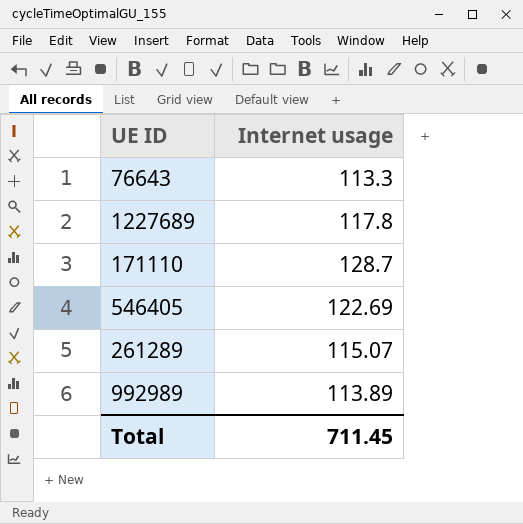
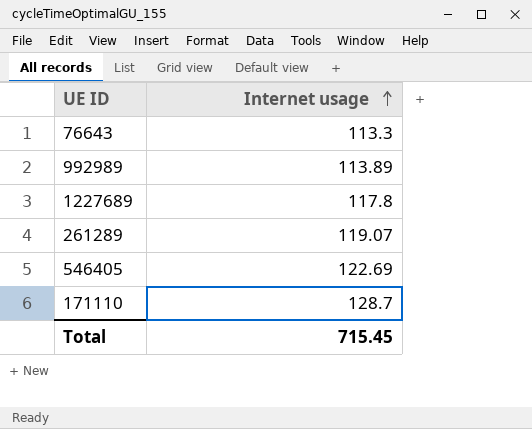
row order: none -> Internet usage ascending
261289 | Internet usage: 115.07 -> 119.07
Total | Internet usage: 711.45 -> 715.45

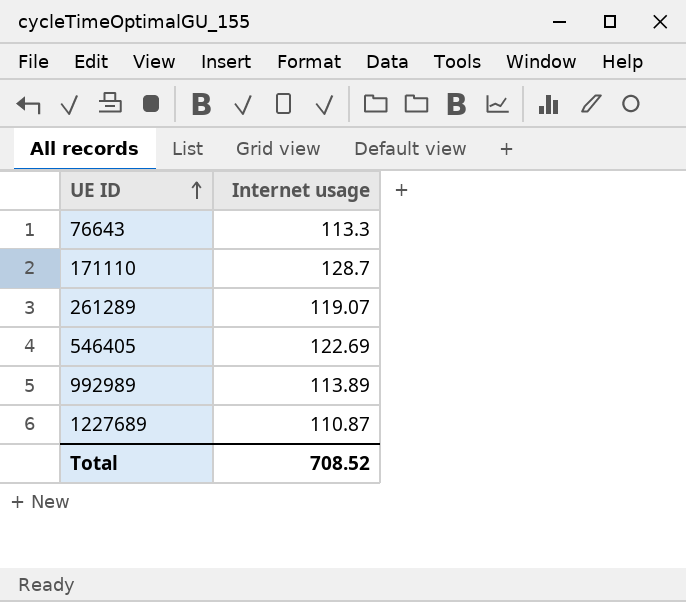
row order: Internet usage ascending -> UE ID ascending
1227689 | Internet usage: 117.8 -> 110.87
Total | Internet usage: 715.45 -> 708.52

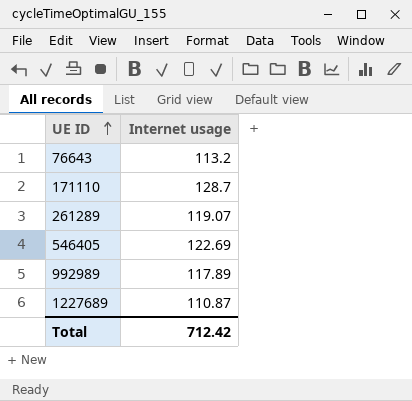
76643 | Internet usage: 113.3 -> 113.2
992989 | Internet usage: 113.89 -> 117.89
Total | Internet usage: 708.52 -> 712.42

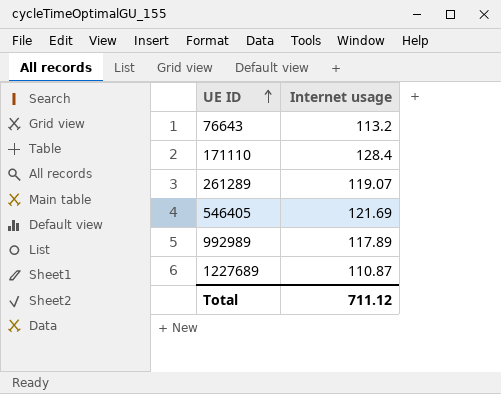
171110 | Internet usage: 128.7 -> 128.4
546405 | Internet usage: 122.69 -> 121.69
Total | Internet usage: 712.42 -> 711.12

